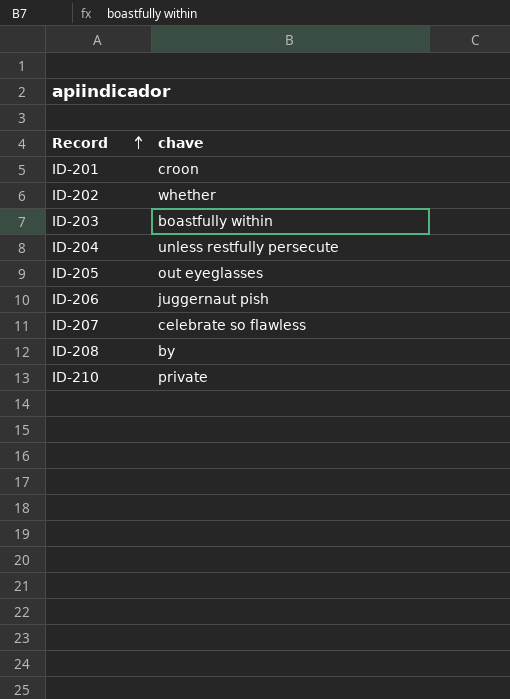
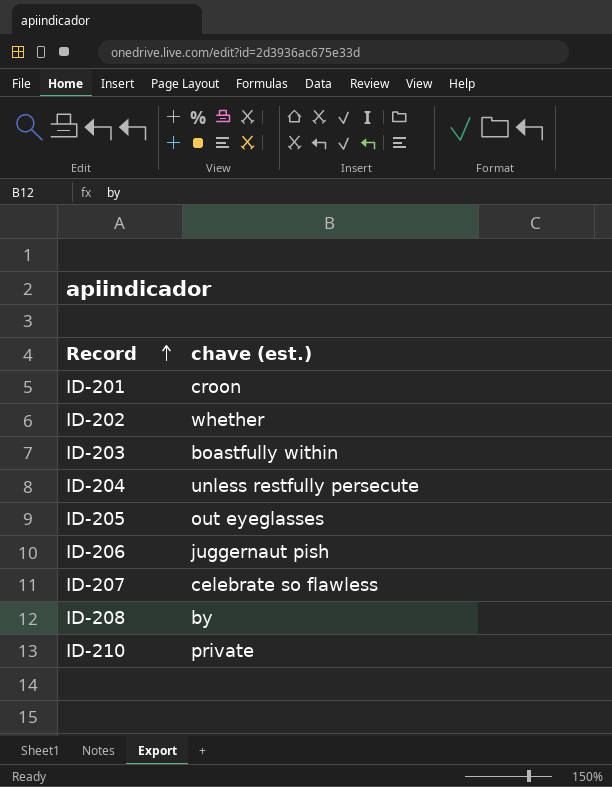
column name: chave -> chave (est.)

